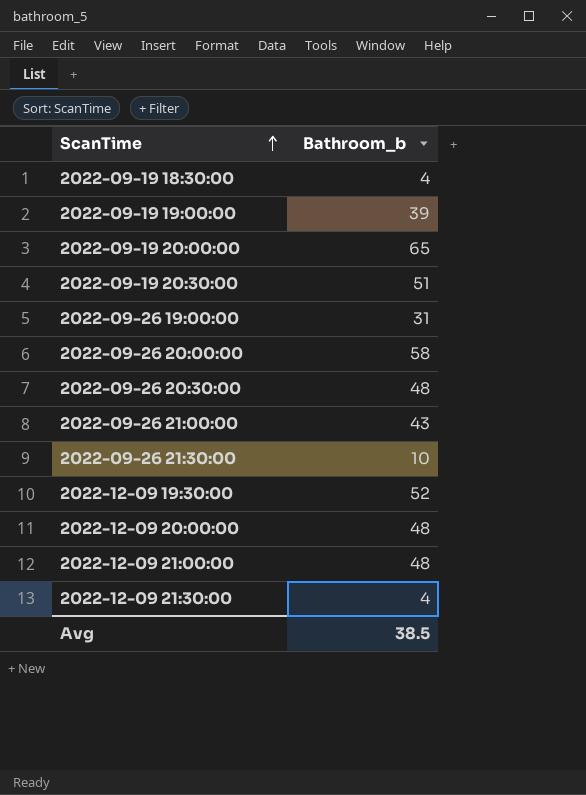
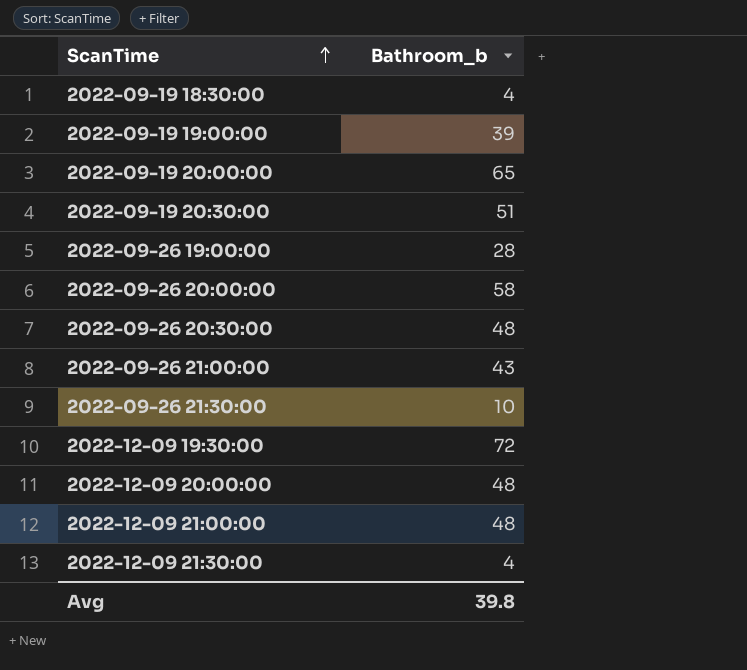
2022-09-26 19:00:00 | Bathroom_b: 31 -> 28
2022-12-09 19:30:00 | Bathroom_b: 52 -> 72
Avg | Bathroom_b: 38.5 -> 39.8

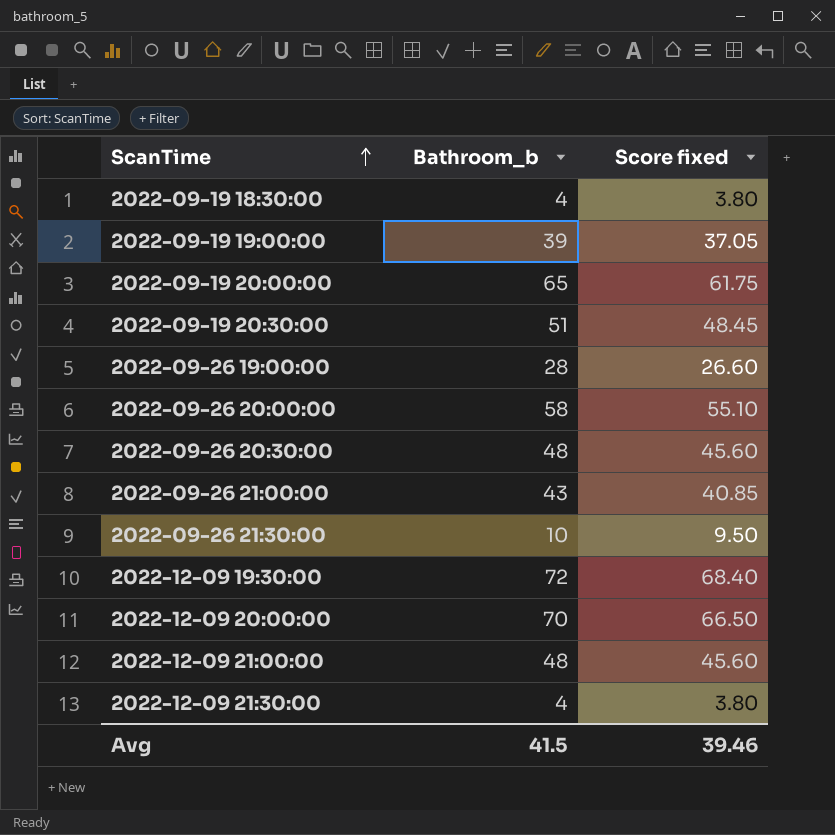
column Score fixed | formula: none -> [Bathroom_b] * 0.95
2022-12-09 20:00:00 | Bathroom_b: 48 -> 70
Avg | Bathroom_b: 39.8 -> 41.5

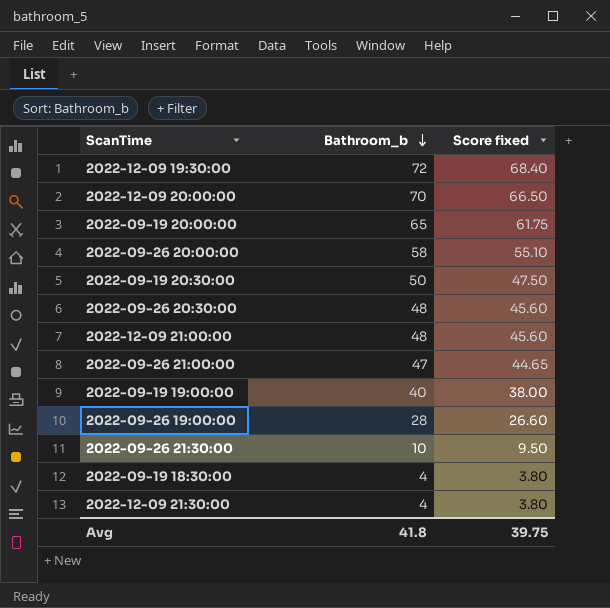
row order: ScanTime ascending -> Bathroom_b descending
2022-09-19 20:30:00 | Bathroom_b: 51 -> 50
2022-09-19 20:30:00 | Score fixed: 48.45 -> 47.50
2022-09-26 21:00:00 | Bathroom_b: 43 -> 47
2022-09-26 21:00:00 | Score fixed: 40.85 -> 44.65
2022-09-19 19:00:00 | Bathroom_b: 39 -> 40
2022-09-19 19:00:00 | Score fixed: 37.05 -> 38.00
Avg | Bathroom_b: 41.5 -> 41.8
Avg | Score fixed: 39.46 -> 39.75

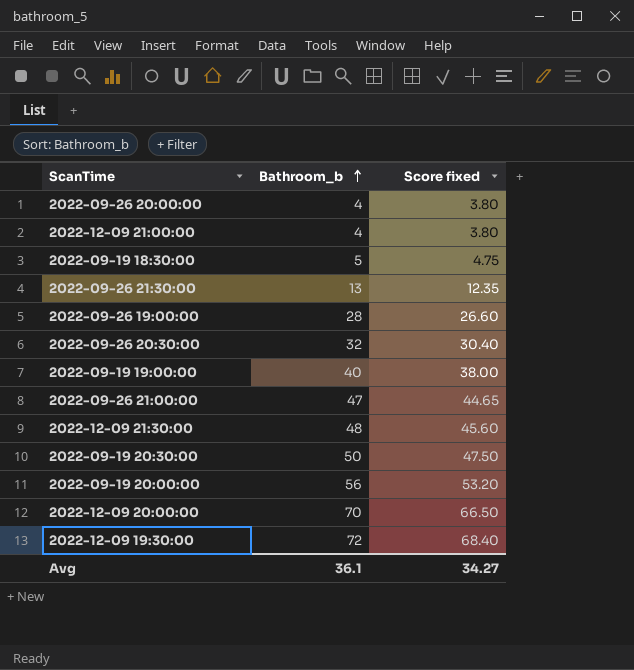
row order: Bathroom_b descending -> Bathroom_b ascending
2022-09-26 20:00:00 | Bathroom_b: 58 -> 4
2022-09-26 20:00:00 | Score fixed: 55.10 -> 3.80
2022-12-09 21:00:00 | Bathroom_b: 48 -> 4
2022-12-09 21:00:00 | Score fixed: 45.60 -> 3.80
2022-09-19 18:30:00 | Bathroom_b: 4 -> 5
2022-09-19 18:30:00 | Score fixed: 3.80 -> 4.75
2022-09-26 21:30:00 | Bathroom_b: 10 -> 13
2022-09-26 21:30:00 | Score fixed: 9.50 -> 12.35
2022-09-26 20:30:00 | Bathroom_b: 48 -> 32
2022-09-26 20:30:00 | Score fixed: 45.60 -> 30.40
2022-12-09 21:30:00 | Bathroom_b: 4 -> 48
2022-12-09 21:30:00 | Score fixed: 3.80 -> 45.60
2022-09-19 20:00:00 | Bathroom_b: 65 -> 56
2022-09-19 20:00:00 | Score fixed: 61.75 -> 53.20
Avg | Bathroom_b: 41.8 -> 36.1
Avg | Score fixed: 39.75 -> 34.27

